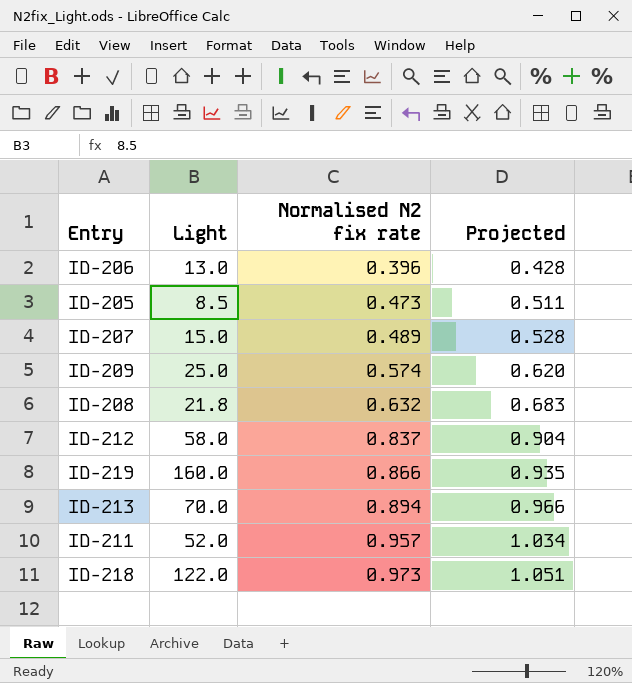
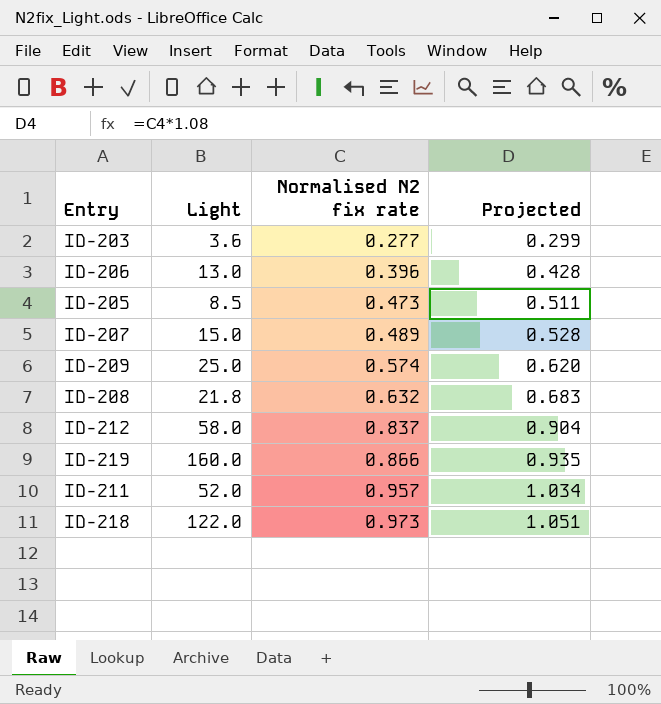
row ID-213: 70.0 | 0.894 | 0.966 -> none
row ID-203: none -> 3.6 | 0.277 | 0.299

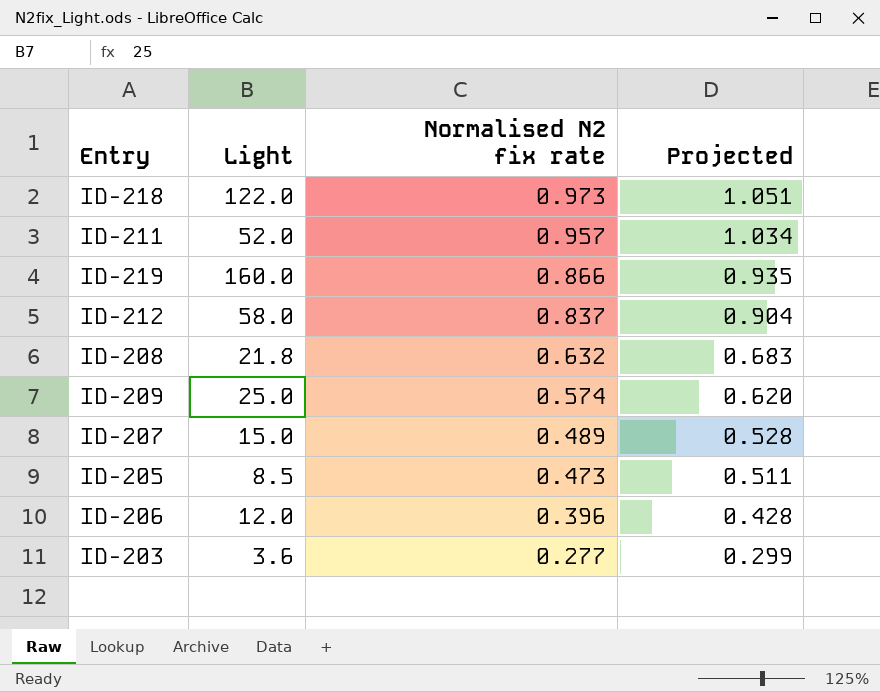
row order: Normalised N2 fix rate ascending -> Normalised N2 fix rate descending
ID-206 | Light: 13.0 -> 12.0

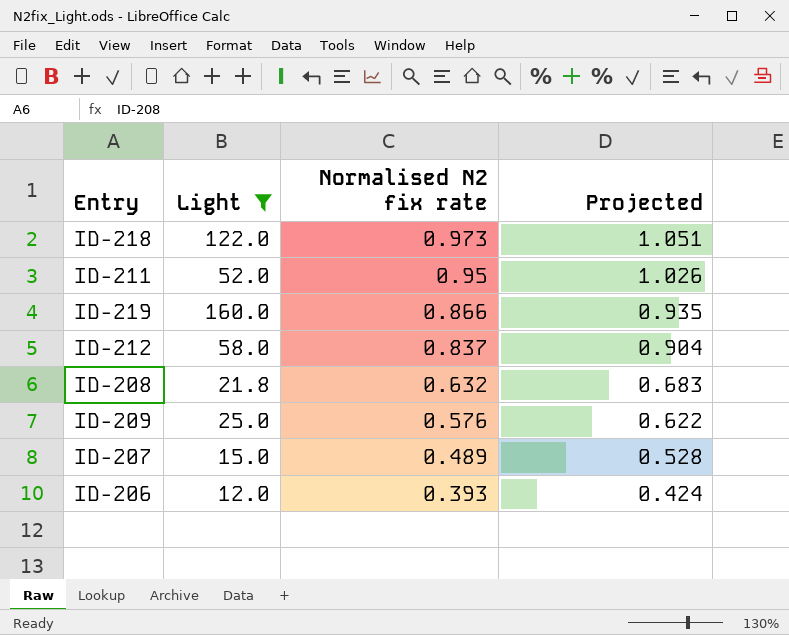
filter: none -> Light >= 12.0
ID-211 | Normalised N2 fix rate: 0.957 -> 0.95
ID-211 | Projected: 1.034 -> 1.026
ID-209 | Normalised N2 fix rate: 0.574 -> 0.576
ID-209 | Projected: 0.620 -> 0.622
ID-206 | Normalised N2 fix rate: 0.396 -> 0.393
ID-206 | Projected: 0.428 -> 0.424

